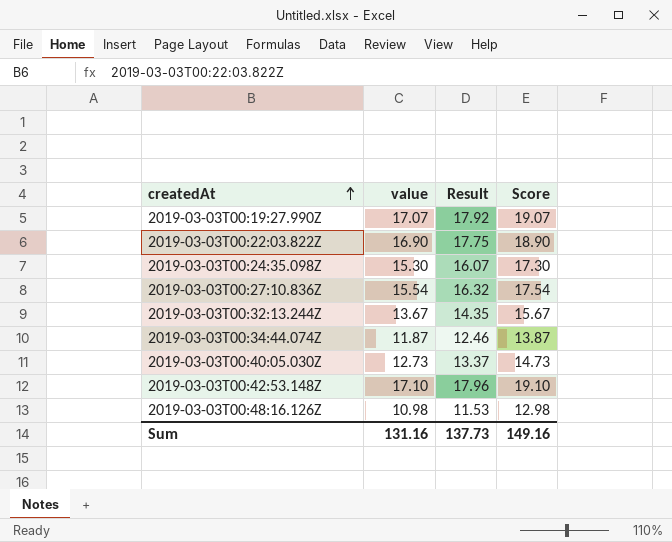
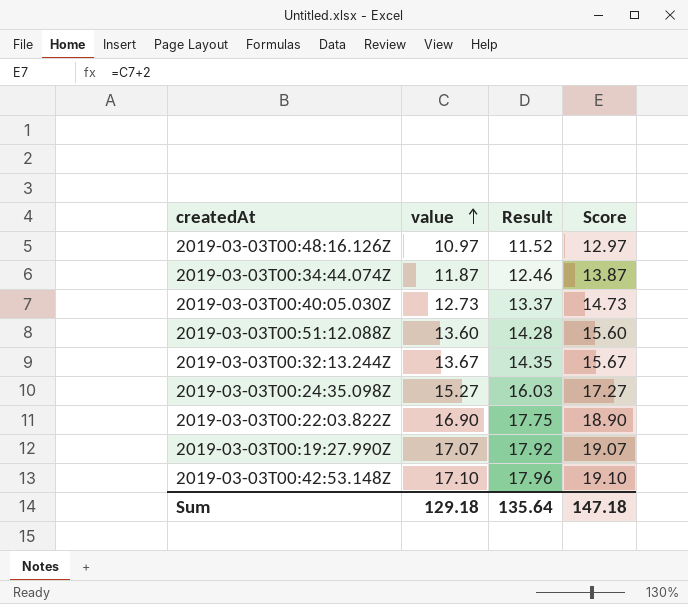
row order: createdAt ascending -> value ascending
row 2019-03-03T00:27:10.836Z: 15.54 | 16.32 | 17.54 -> none
2019-03-03T00:48:16.126Z | value: 10.98 -> 10.97
2019-03-03T00:48:16.126Z | Result: 11.53 -> 11.52
2019-03-03T00:48:16.126Z | Score: 12.98 -> 12.97
row 2019-03-03T00:51:12.088Z: none -> 13.60 | 14.28 | 15.60
2019-03-03T00:24:35.098Z | value: 15.30 -> 15.27
2019-03-03T00:24:35.098Z | Result: 16.07 -> 16.03
2019-03-03T00:24:35.098Z | Score: 17.30 -> 17.27
Sum | value: 131.16 -> 129.18
Sum | Result: 137.73 -> 135.64
Sum | Score: 149.16 -> 147.18

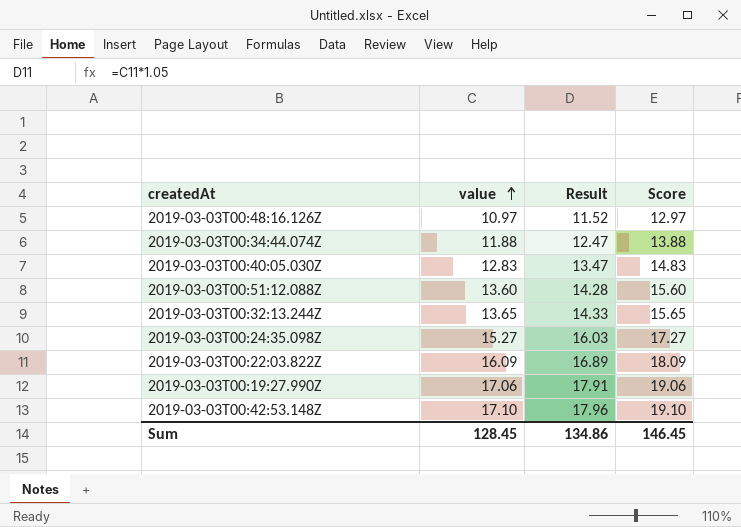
2019-03-03T00:34:44.074Z | value: 11.87 -> 11.88
2019-03-03T00:34:44.074Z | Result: 12.46 -> 12.47
2019-03-03T00:34:44.074Z | Score: 13.87 -> 13.88
2019-03-03T00:40:05.030Z | value: 12.73 -> 12.83
2019-03-03T00:40:05.030Z | Result: 13.37 -> 13.47
2019-03-03T00:40:05.030Z | Score: 14.73 -> 14.83
2019-03-03T00:32:13.244Z | value: 13.67 -> 13.65
2019-03-03T00:32:13.244Z | Result: 14.35 -> 14.33
2019-03-03T00:32:13.244Z | Score: 15.67 -> 15.65
2019-03-03T00:22:03.822Z | value: 16.90 -> 16.09
2019-03-03T00:22:03.822Z | Result: 17.75 -> 16.89
2019-03-03T00:22:03.822Z | Score: 18.90 -> 18.09
2019-03-03T00:19:27.990Z | value: 17.07 -> 17.06
2019-03-03T00:19:27.990Z | Result: 17.92 -> 17.91
2019-03-03T00:19:27.990Z | Score: 19.07 -> 19.06
Sum | value: 129.18 -> 128.45
Sum | Result: 135.64 -> 134.86
Sum | Score: 147.18 -> 146.45

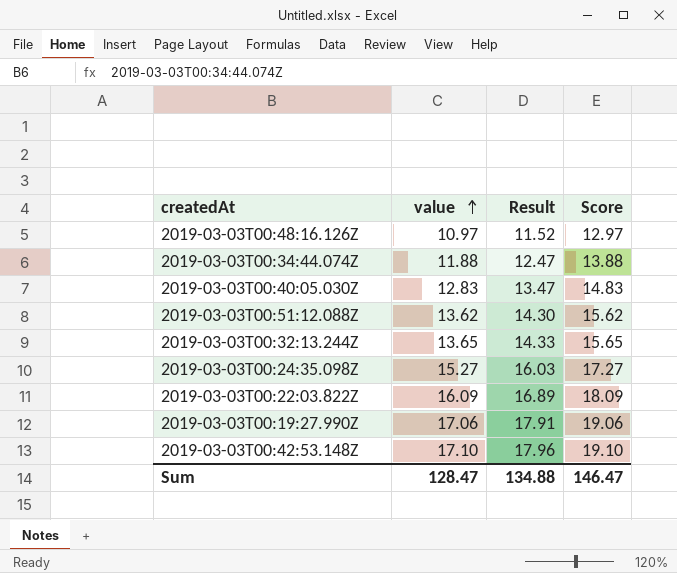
2019-03-03T00:51:12.088Z | value: 13.60 -> 13.62
2019-03-03T00:51:12.088Z | Result: 14.28 -> 14.30
2019-03-03T00:51:12.088Z | Score: 15.60 -> 15.62
Sum | value: 128.45 -> 128.47
Sum | Result: 134.86 -> 134.88
Sum | Score: 146.45 -> 146.47

